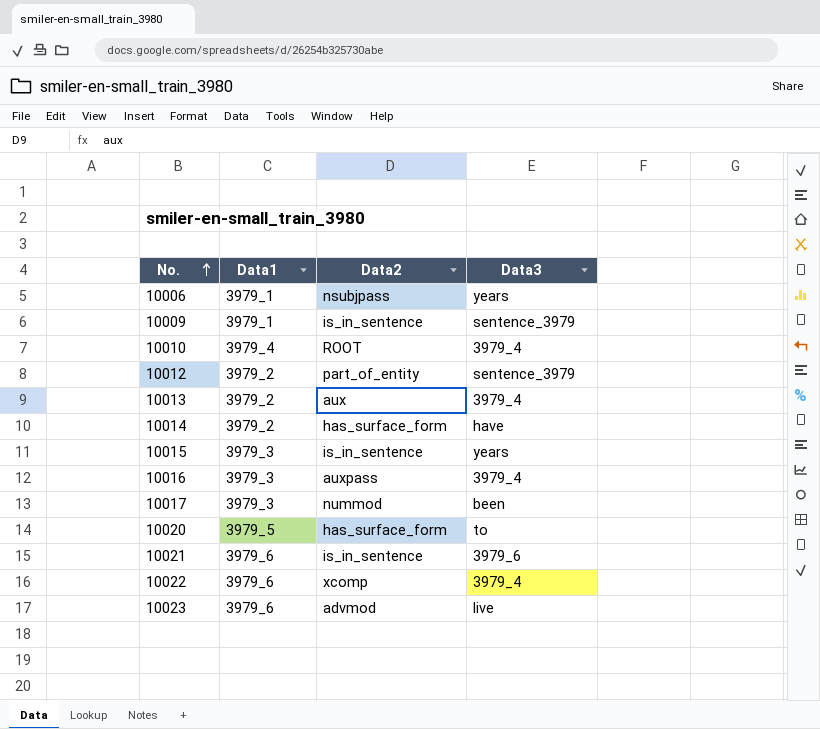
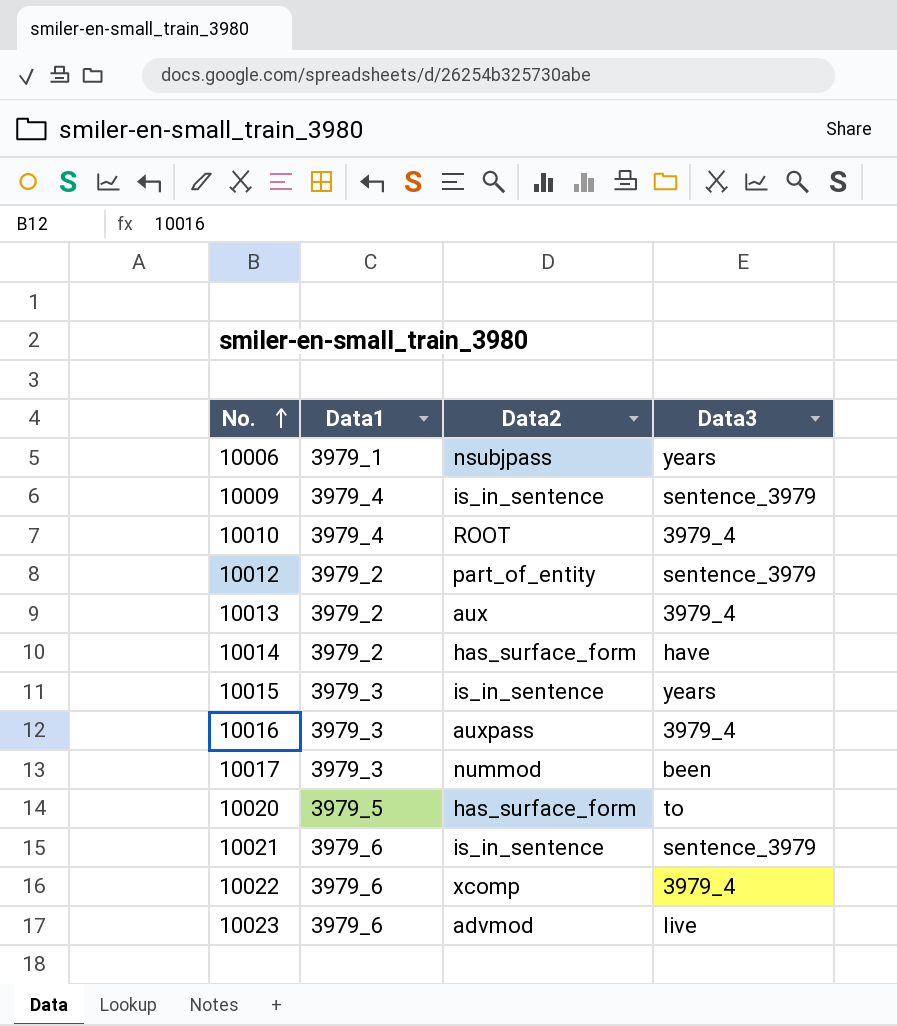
10009 | Data1: 3979_1 -> 3979_4
10021 | Data3: 3979_6 -> sentence_3979

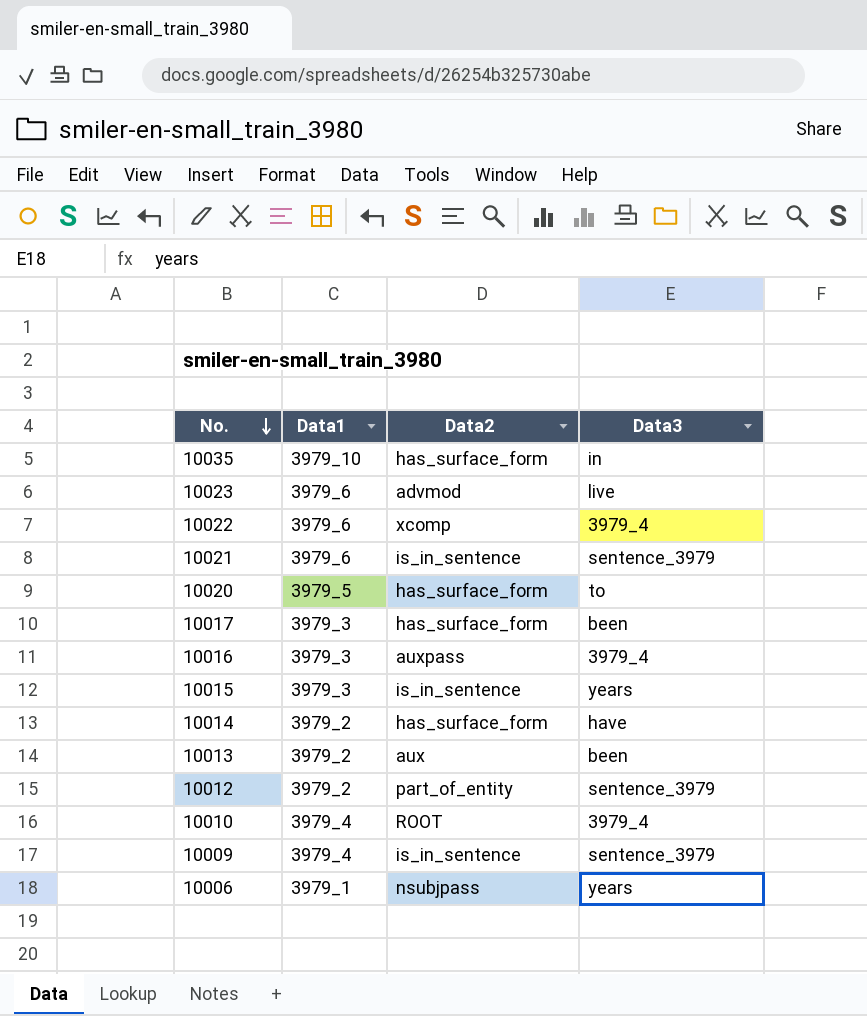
row order: No. ascending -> No. descending
row 10035: none -> 3979_10 | has_surface_form | in
10017 | Data2: nummod -> has_surface_form
10013 | Data3: 3979_4 -> been

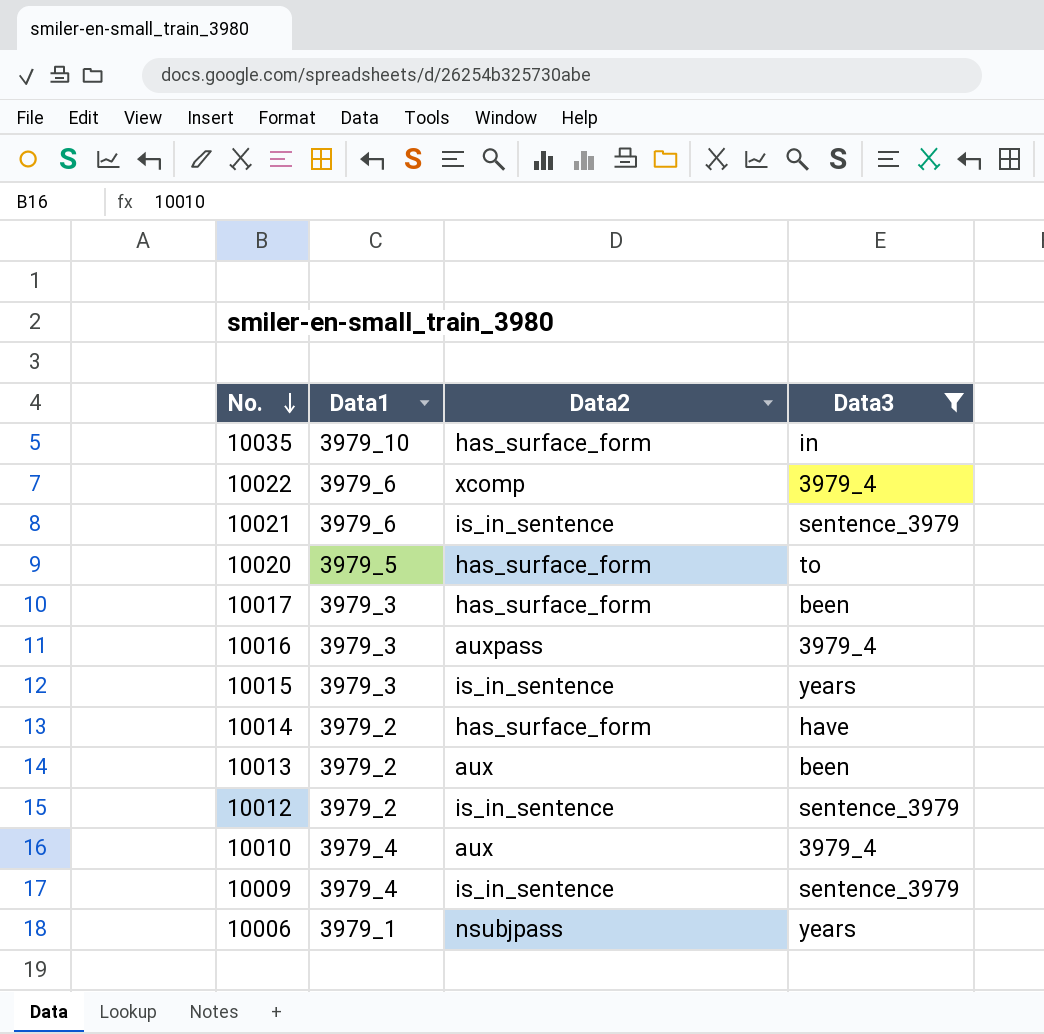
filter: none -> Data3 != live
10012 | Data2: part_of_entity -> is_in_sentence
10010 | Data2: ROOT -> aux

